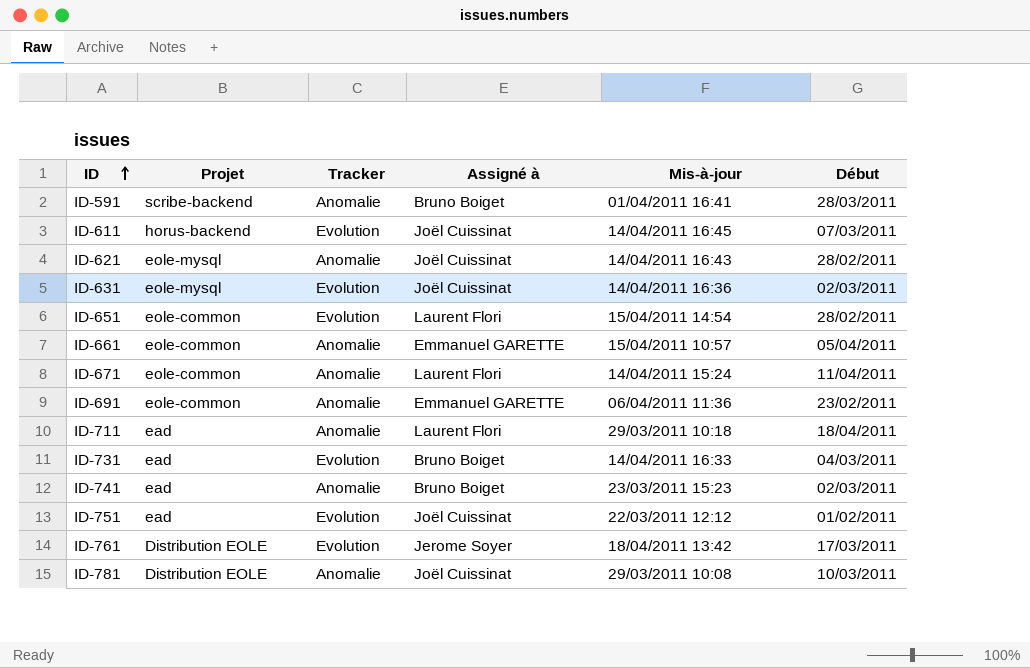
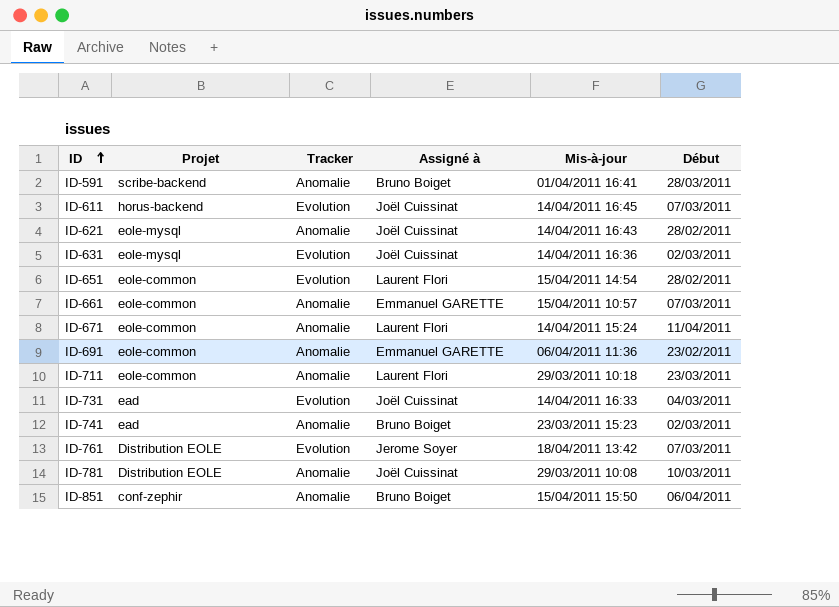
row ID-751: ead | Evolution | Joël Cuissinat | 22/03/2011 12:12 | 01/02/2011 -> none
ID-661 | Début: 05/04/2011 -> 07/03/2011
ID-711 | Projet: ead -> eole-common
ID-711 | Début: 18/04/2011 -> 23/03/2011
ID-731 | Assigné à: Bruno Boiget -> Joël Cuissinat
ID-761 | Début: 17/03/2011 -> 07/03/2011
row ID-851: none -> conf-zephir | Anomalie | Bruno Boiget | 15/04/2011 15:50 | 06/04/2011

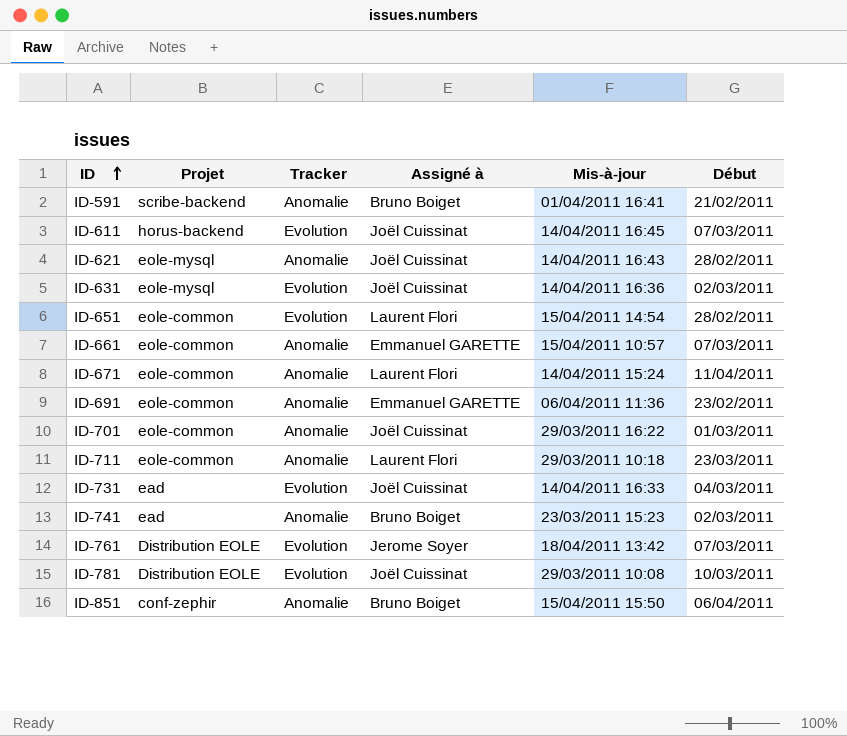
ID-591 | Début: 28/03/2011 -> 21/02/2011
row ID-701: none -> eole-common | Anomalie | Joël Cuissinat | 29/03/2011 16:22 | 01/03/2011
ID-781 | Tracker: Anomalie -> Evolution

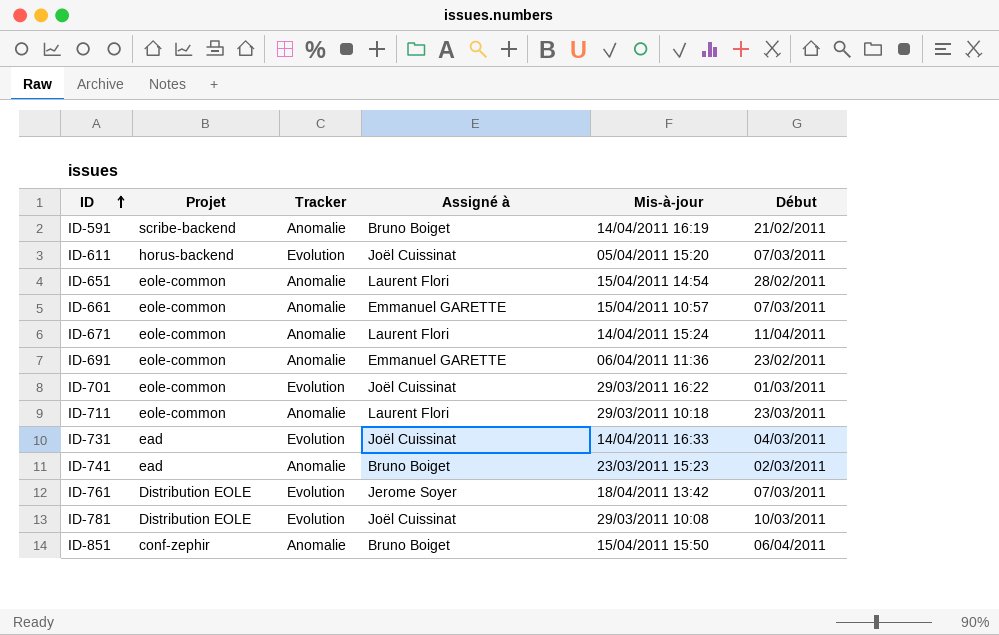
row ID-621: eole-mysql | Anomalie | Joël Cuissinat | 14/04/2011 16:43 | 28/02/2011 -> none
row ID-631: eole-mysql | Evolution | Joël Cuissinat | 14/04/2011 16:36 | 02/03/2011 -> none
ID-591 | Mis-à-jour: 01/04/2011 16:41 -> 14/04/2011 16:19
ID-611 | Mis-à-jour: 14/04/2011 16:45 -> 05/04/2011 15:20
ID-651 | Tracker: Evolution -> Anomalie
ID-701 | Tracker: Anomalie -> Evolution

